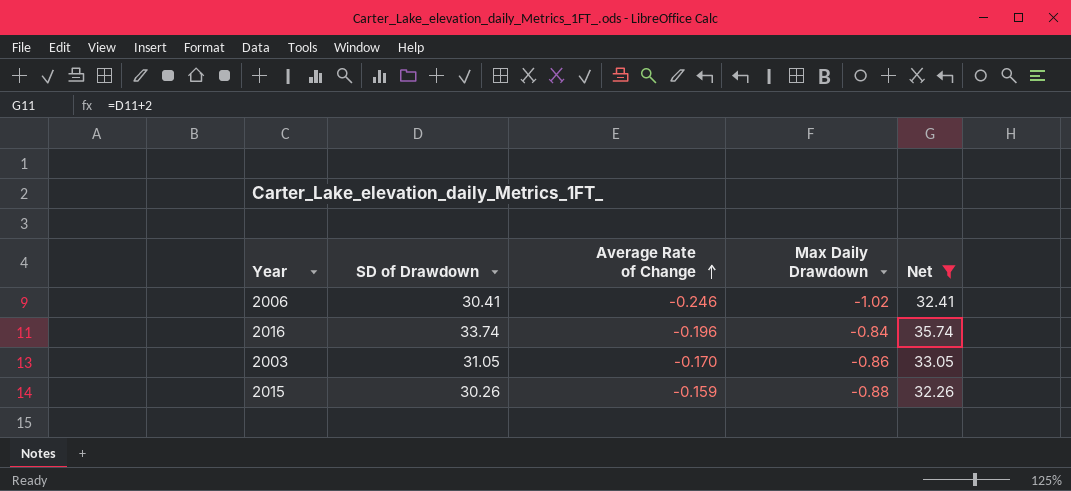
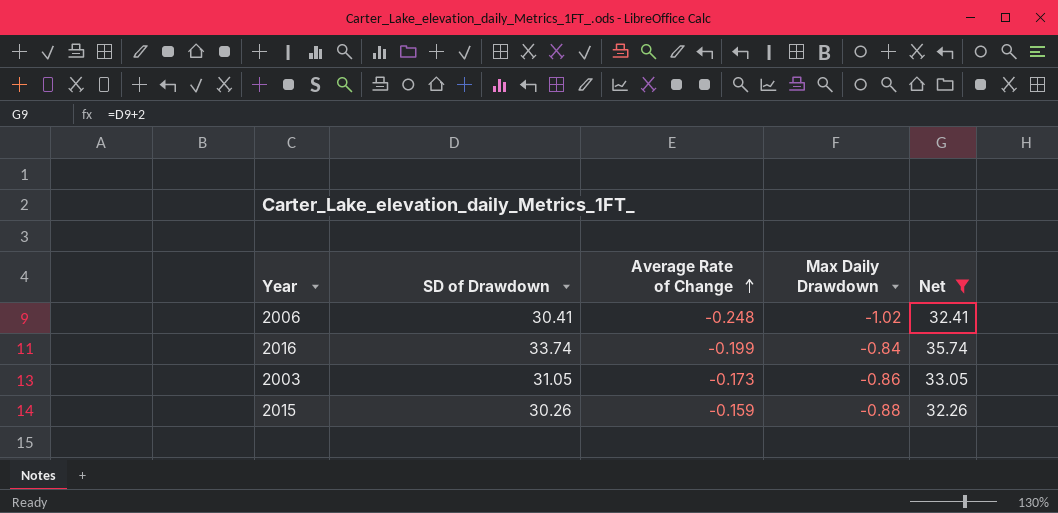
2006 | Average Rate of Change: -0.246 -> -0.248
2016 | Average Rate of Change: -0.196 -> -0.199
2003 | Average Rate of Change: -0.170 -> -0.173

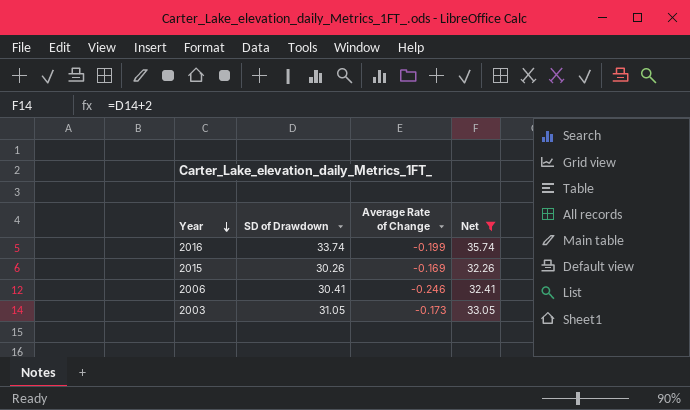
row order: Average Rate of Change ascending -> Year descending
column Max Daily Drawdown | position: 4 -> none
2015 | Average Rate of Change: -0.159 -> -0.169
2006 | Average Rate of Change: -0.248 -> -0.246

